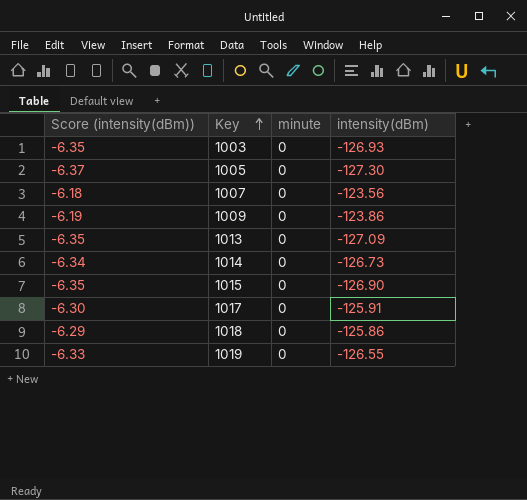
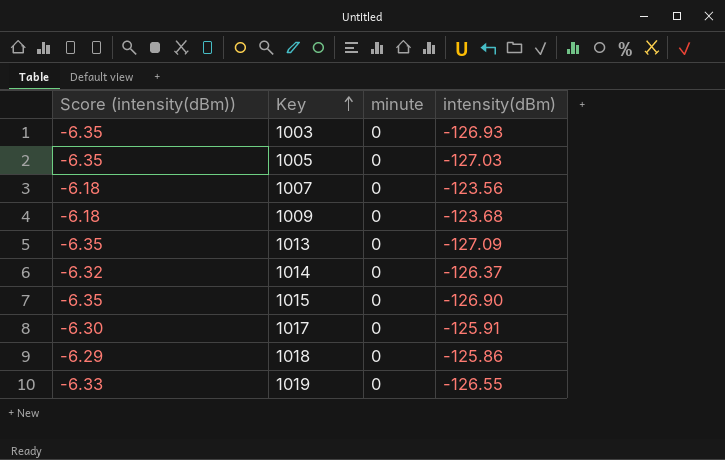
1005 | Score (intensity(dBm)): -6.37 -> -6.35
1005 | intensity(dBm): -127.30 -> -127.03
1009 | Score (intensity(dBm)): -6.19 -> -6.18
1009 | intensity(dBm): -123.86 -> -123.68
1014 | Score (intensity(dBm)): -6.34 -> -6.32
1014 | intensity(dBm): -126.73 -> -126.37

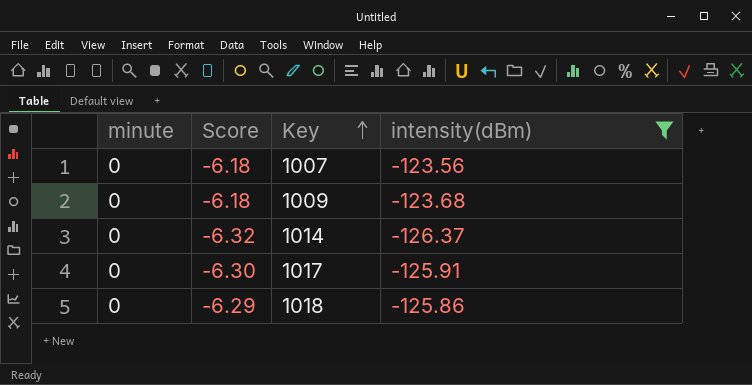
filter: none -> intensity(dBm) >= -126.37
column minute | position: 3 -> 1
column name: Score (intensity(dBm)) -> Score

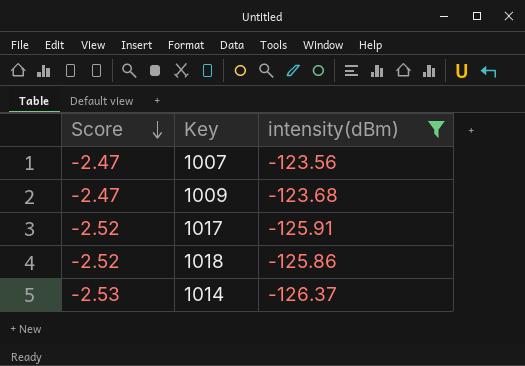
row order: Key ascending -> Score descending
column minute | position: 1 -> none
column Score | formula: [intensity(dBm)] * 0.05 -> [intensity(dBm)] * 0.02

